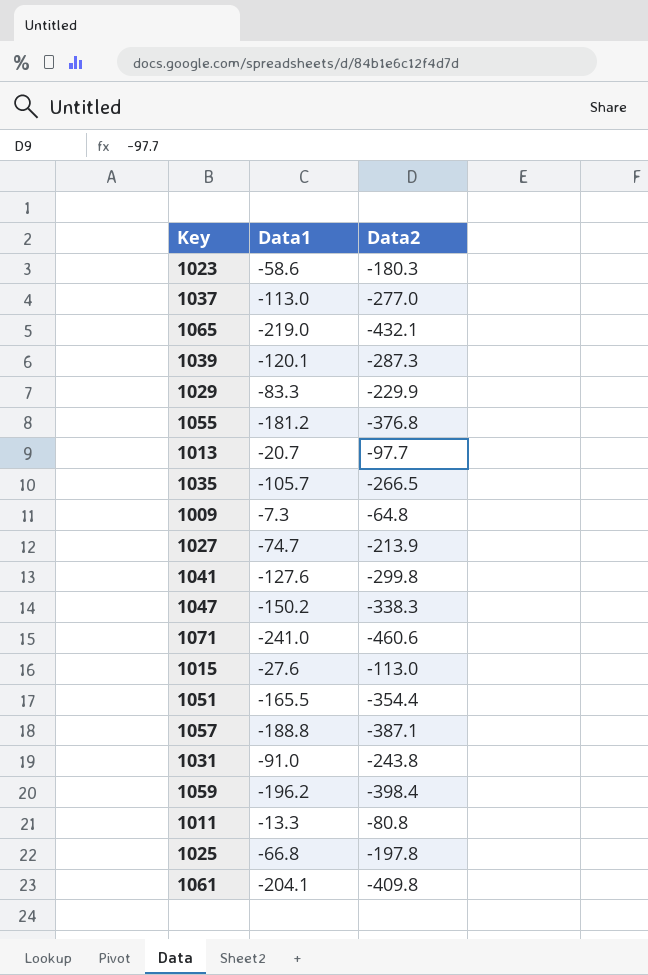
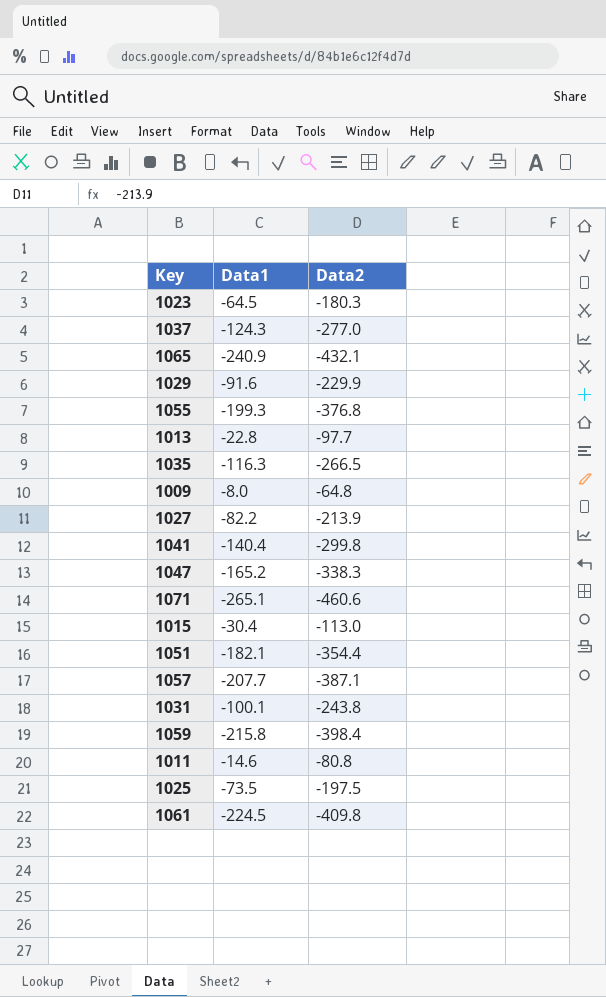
row 1039: -120.1 | -287.3 -> none
1023 | Data1: -58.6 -> -64.5
1037 | Data1: -113.0 -> -124.3
1065 | Data1: -219.0 -> -240.9
1029 | Data1: -83.3 -> -91.6
1055 | Data1: -181.2 -> -199.3
1013 | Data1: -20.7 -> -22.8
1035 | Data1: -105.7 -> -116.3
1009 | Data1: -7.3 -> -8.0
1027 | Data1: -74.7 -> -82.2
1041 | Data1: -127.6 -> -140.4
1047 | Data1: -150.2 -> -165.2
1071 | Data1: -241.0 -> -265.1
1015 | Data1: -27.6 -> -30.4
1051 | Data1: -165.5 -> -182.1
1057 | Data1: -188.8 -> -207.7
1031 | Data1: -91.0 -> -100.1
1059 | Data1: -196.2 -> -215.8
1011 | Data1: -13.3 -> -14.6
1025 | Data1: -66.8 -> -73.5
1025 | Data2: -197.8 -> -197.5
1061 | Data1: -204.1 -> -224.5

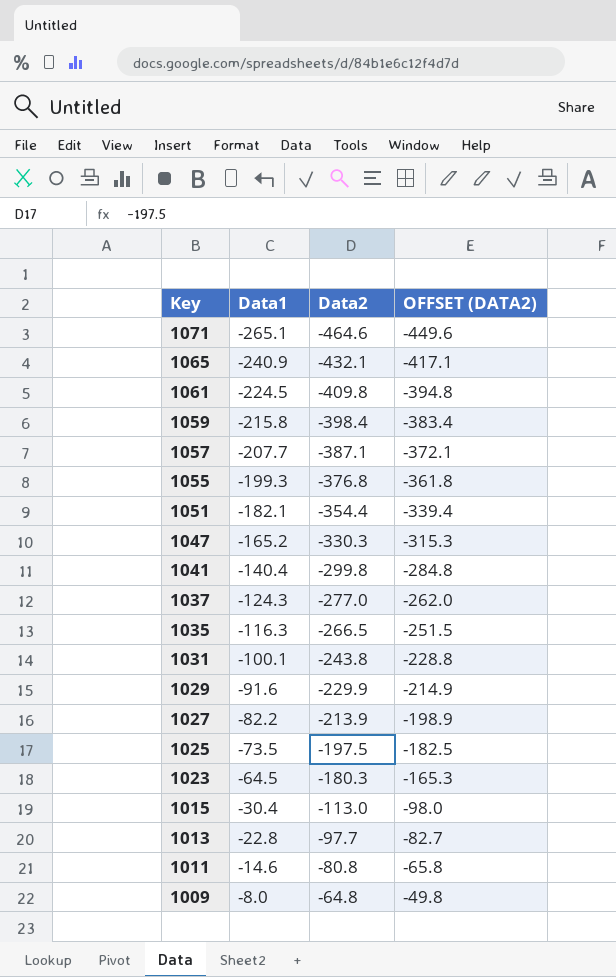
row order: none -> Key descending
column OFFSET (DATA2) | formula: none -> [Data2] + 15
1071 | Data2: -460.6 -> -464.6
1047 | Data2: -338.3 -> -330.3

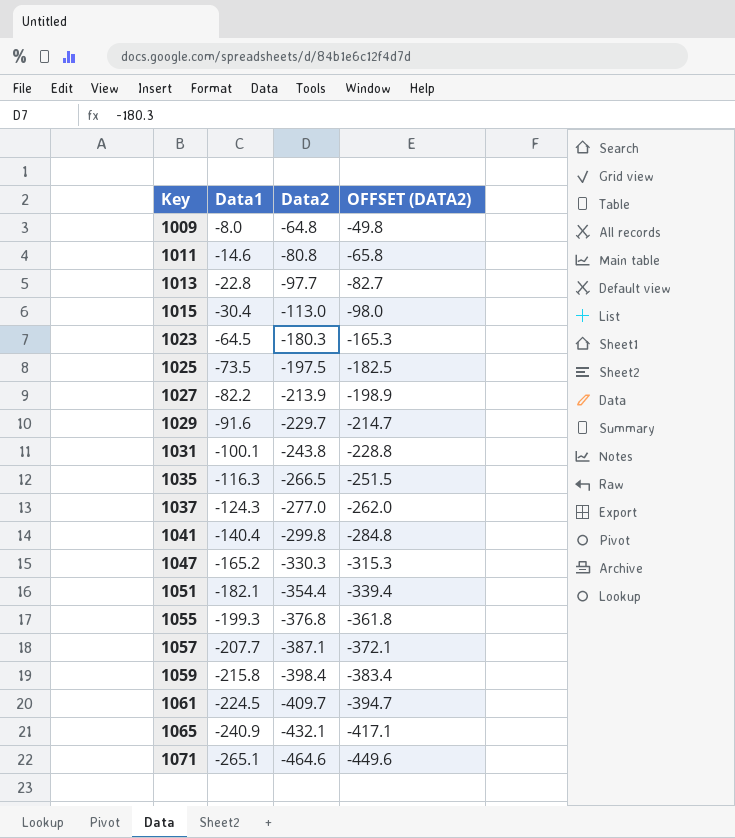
row order: Key descending -> Key ascending
1029 | Data2: -229.9 -> -229.7
1029 | OFFSET (DATA2): -214.9 -> -214.7
1061 | Data2: -409.8 -> -409.7
1061 | OFFSET (DATA2): -394.8 -> -394.7

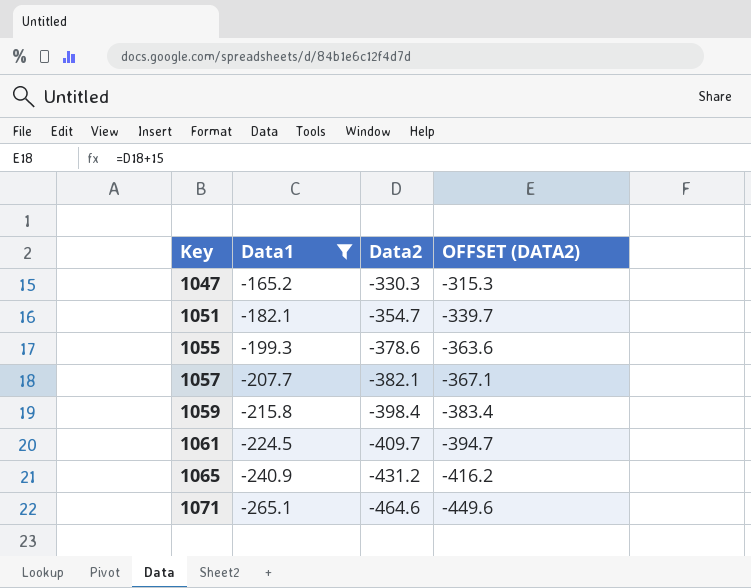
filter: none -> Data1 <= -165.2
1051 | Data2: -354.4 -> -354.7
1051 | OFFSET (DATA2): -339.4 -> -339.7
1055 | Data2: -376.8 -> -378.6
1055 | OFFSET (DATA2): -361.8 -> -363.6
1057 | Data2: -387.1 -> -382.1
1057 | OFFSET (DATA2): -372.1 -> -367.1
1065 | Data2: -432.1 -> -431.2
1065 | OFFSET (DATA2): -417.1 -> -416.2

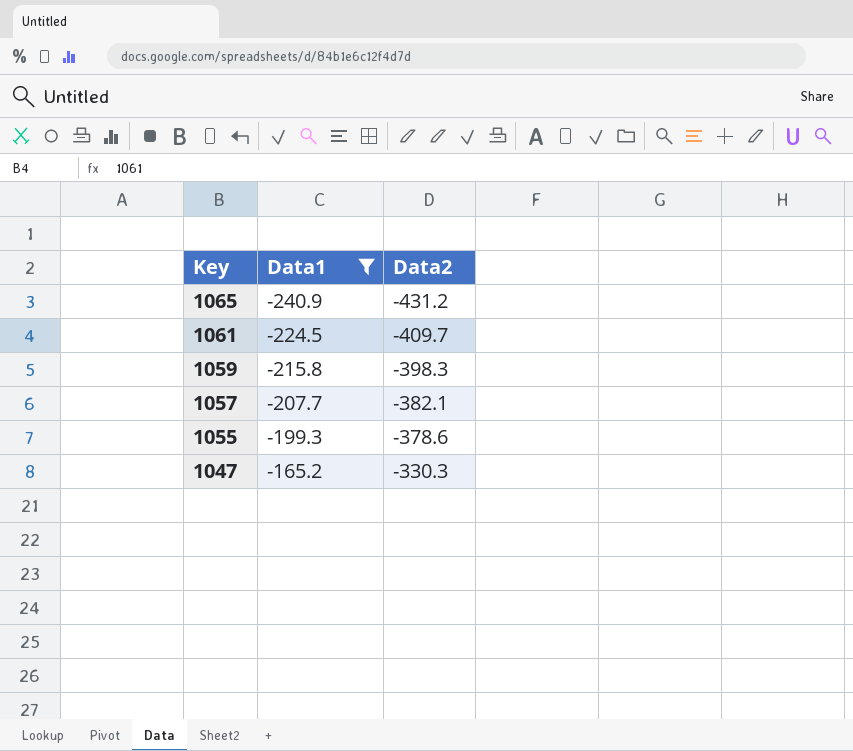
row order: Key ascending -> Key descending
column OFFSET (DATA2) | formula: [Data2] + 15 -> none
row 1051: -182.1 | -354.7 | -339.7 -> none
row 1071: -265.1 | -464.6 | -449.6 -> none
1059 | Data2: -398.4 -> -398.3

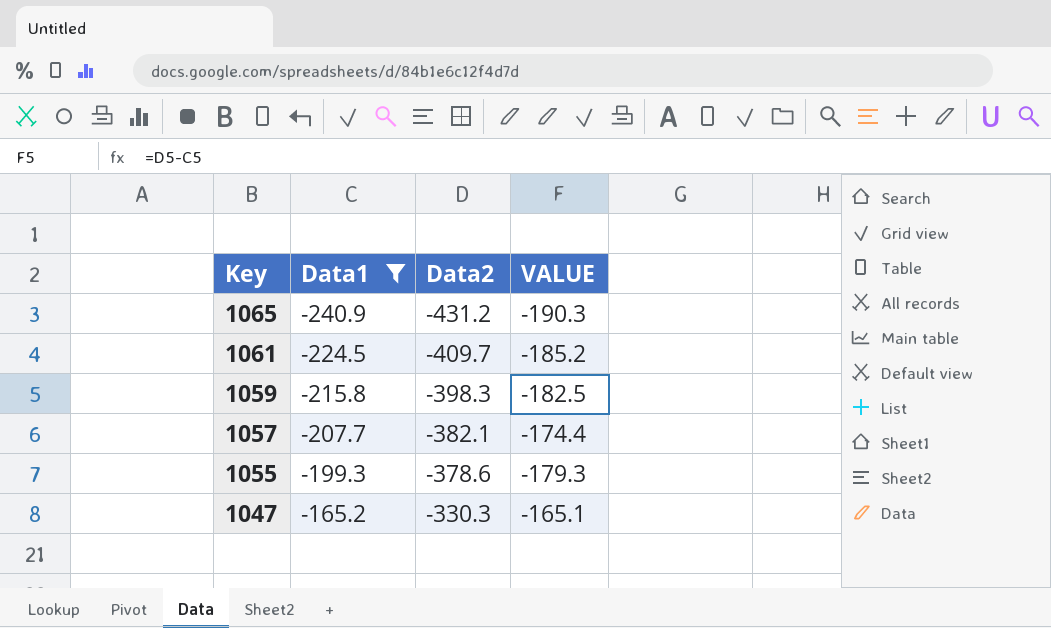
column VALUE | formula: none -> [Data2] - [Data1]

